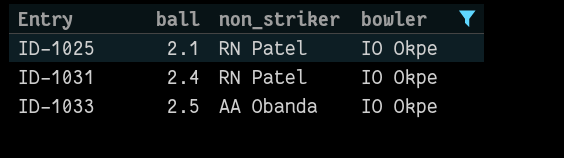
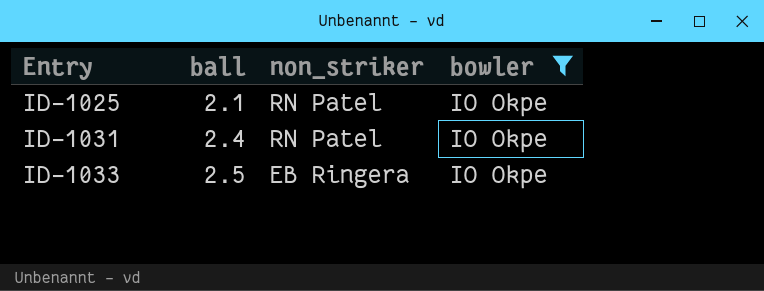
ID-1033 | non_striker: AA Obanda -> EB Ringera

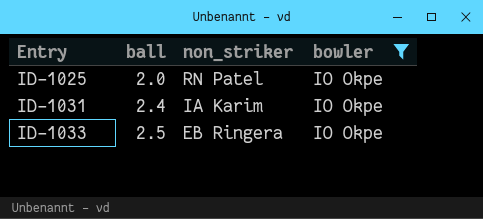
ID-1025 | ball: 2.1 -> 2.0
ID-1031 | non_striker: RN Patel -> IA Karim

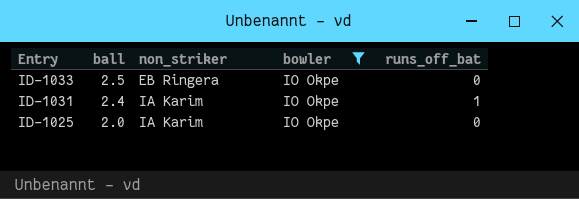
row order: Entry ascending -> Entry descending
column runs_off_bat | position: none -> 5
ID-1025 | non_striker: RN Patel -> IA Karim

